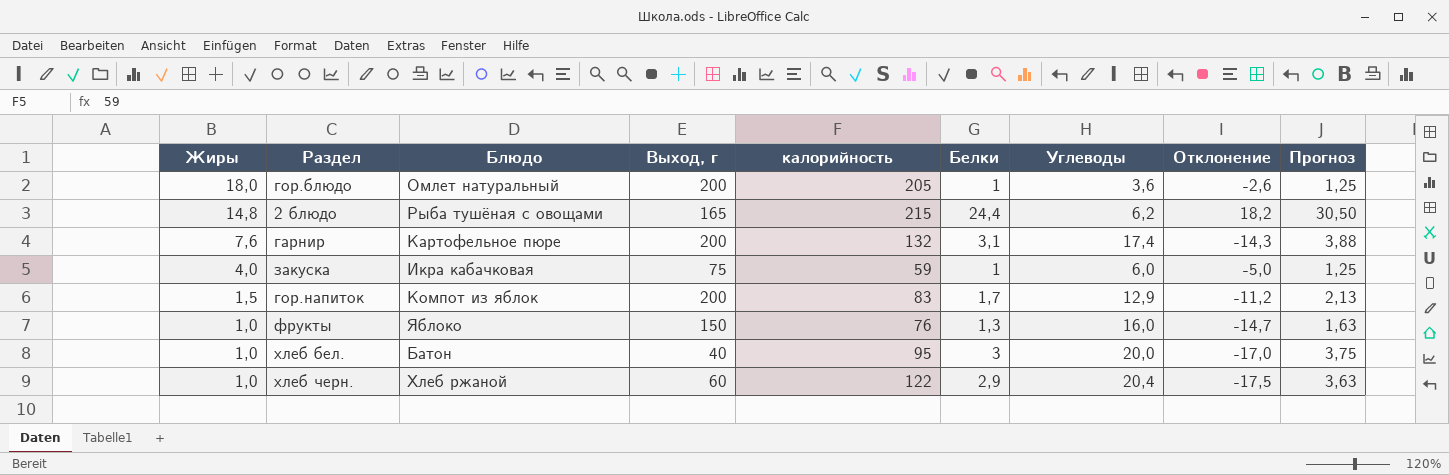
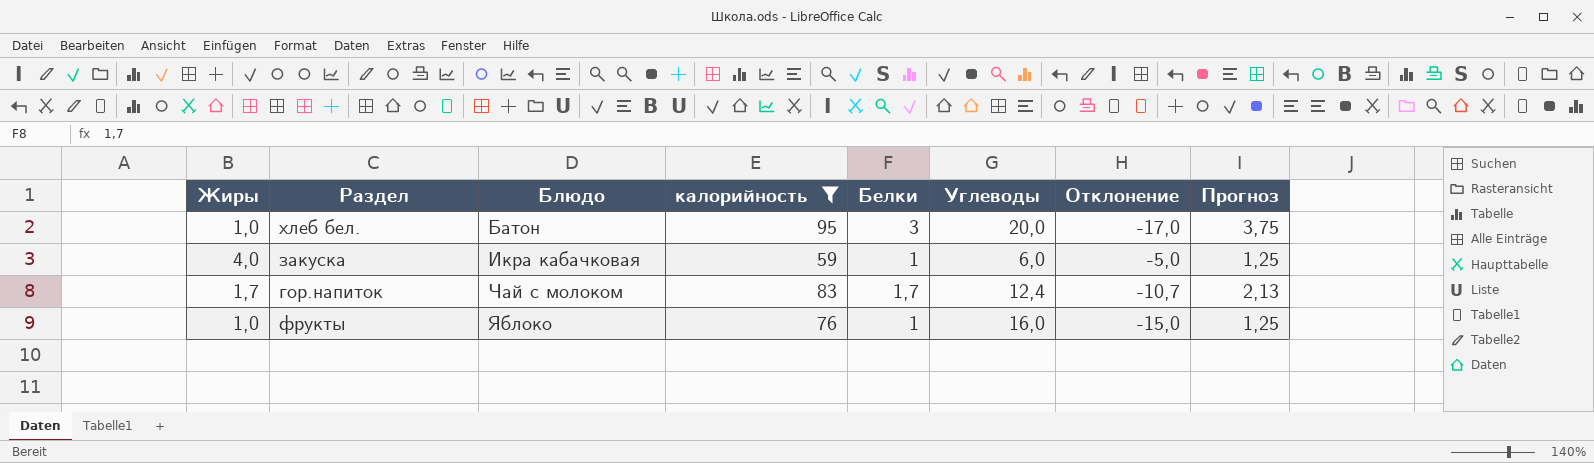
filter: none -> калорийность <= 95
row order: Жиры descending -> Блюдо ascending
column Выход, г | position: 4 -> none
гор.напиток | Жиры: 1,5 -> 1,7
гор.напиток | Блюдо: Компот из яблок -> Чай с молоком
гор.напиток | Углеводы: 12,9 -> 12,4
гор.напиток | Отклонение: -11,2 -> -10,7
фрукты | Белки: 1,3 -> 1
фрукты | Отклонение: -14,7 -> -15,0
фрукты | Прогноз: 1,63 -> 1,25

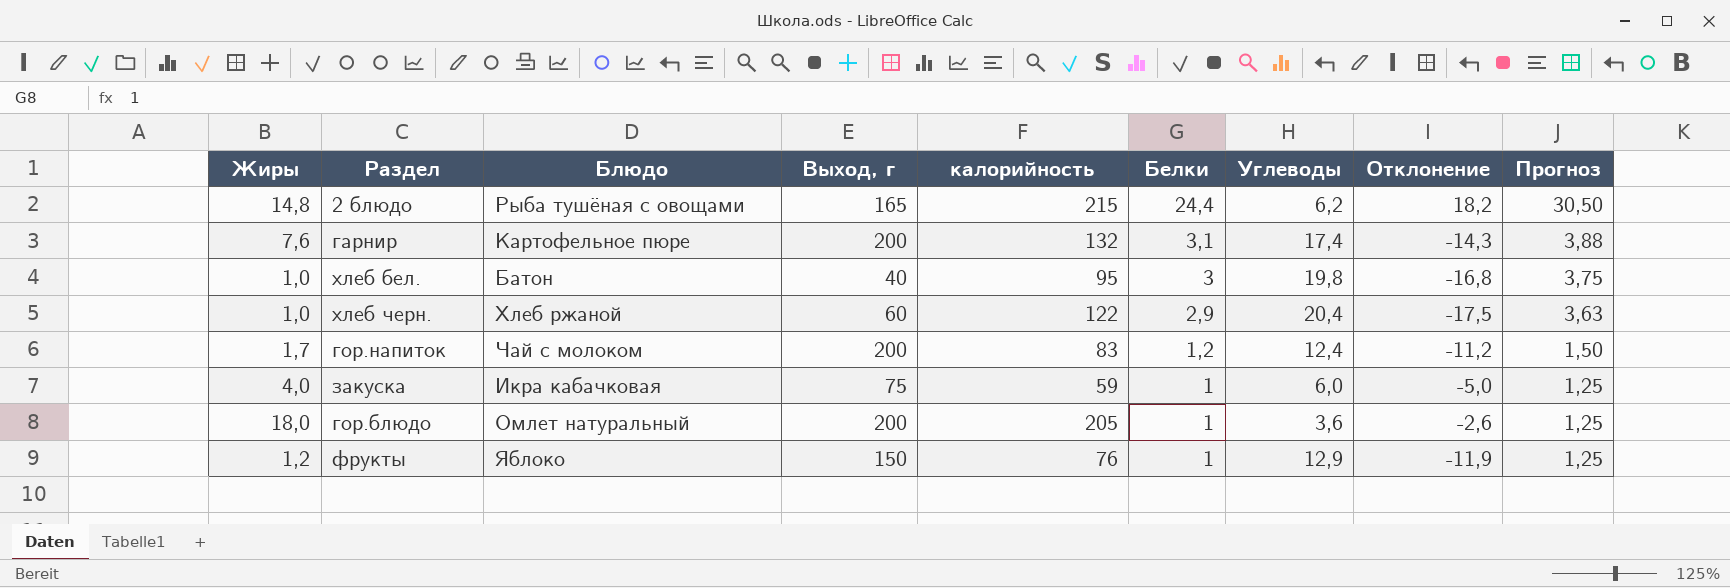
filter: калорийность <= 95 -> none
row order: Блюдо ascending -> Белки descending
column Выход, г | position: none -> 4
хлеб бел. | Углеводы: 20,0 -> 19,8
хлеб бел. | Отклонение: -17,0 -> -16,8
гор.напиток | Белки: 1,7 -> 1,2
гор.напиток | Отклонение: -10,7 -> -11,2
гор.напиток | Прогноз: 2,13 -> 1,50
фрукты | Жиры: 1,0 -> 1,2
фрукты | Углеводы: 16,0 -> 12,9
фрукты | Отклонение: -15,0 -> -11,9

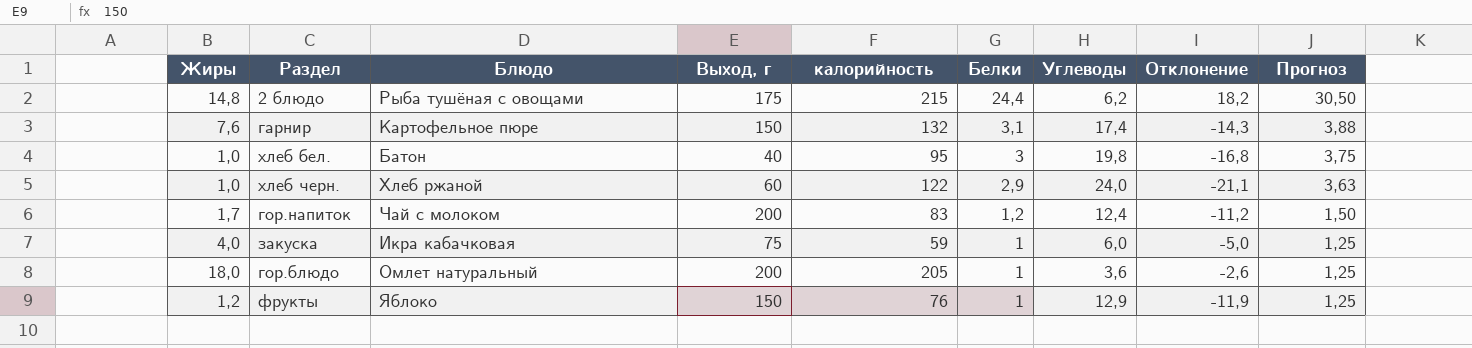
2 блюдо | Выход, г: 165 -> 175
гарнир | Выход, г: 200 -> 150
хлеб черн. | Углеводы: 20,4 -> 24,0
хлеб черн. | Отклонение: -17,5 -> -21,1

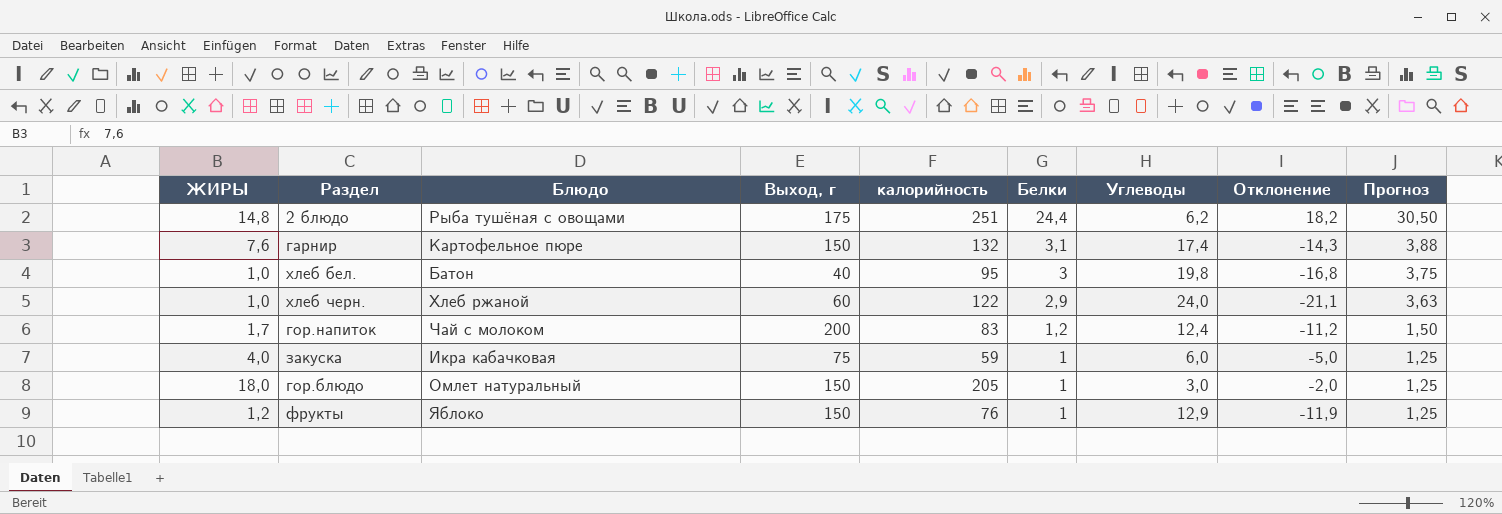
column name: Жиры -> ЖИРЫ
2 блюдо | калорийность: 215 -> 251
гор.блюдо | Выход, г: 200 -> 150
гор.блюдо | Углеводы: 3,6 -> 3,0
гор.блюдо | Отклонение: -2,6 -> -2,0

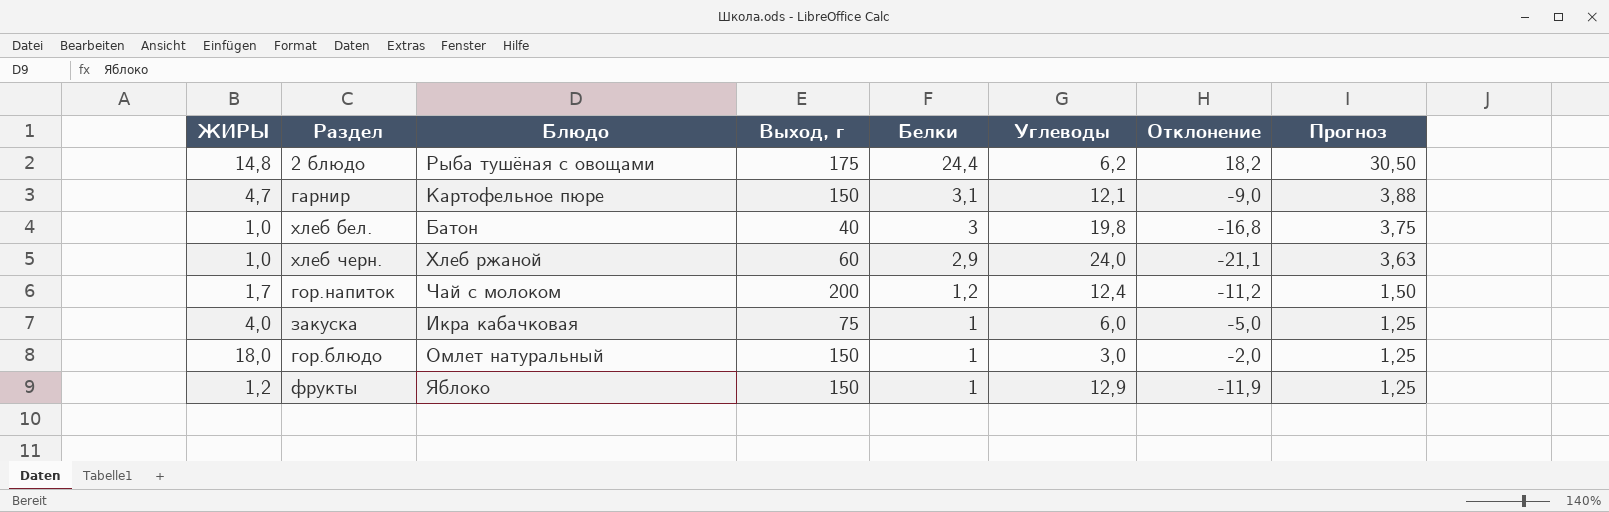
column калорийность | position: 5 -> none
гарнир | ЖИРЫ: 7,6 -> 4,7
гарнир | Углеводы: 17,4 -> 12,1
гарнир | Отклонение: -14,3 -> -9,0

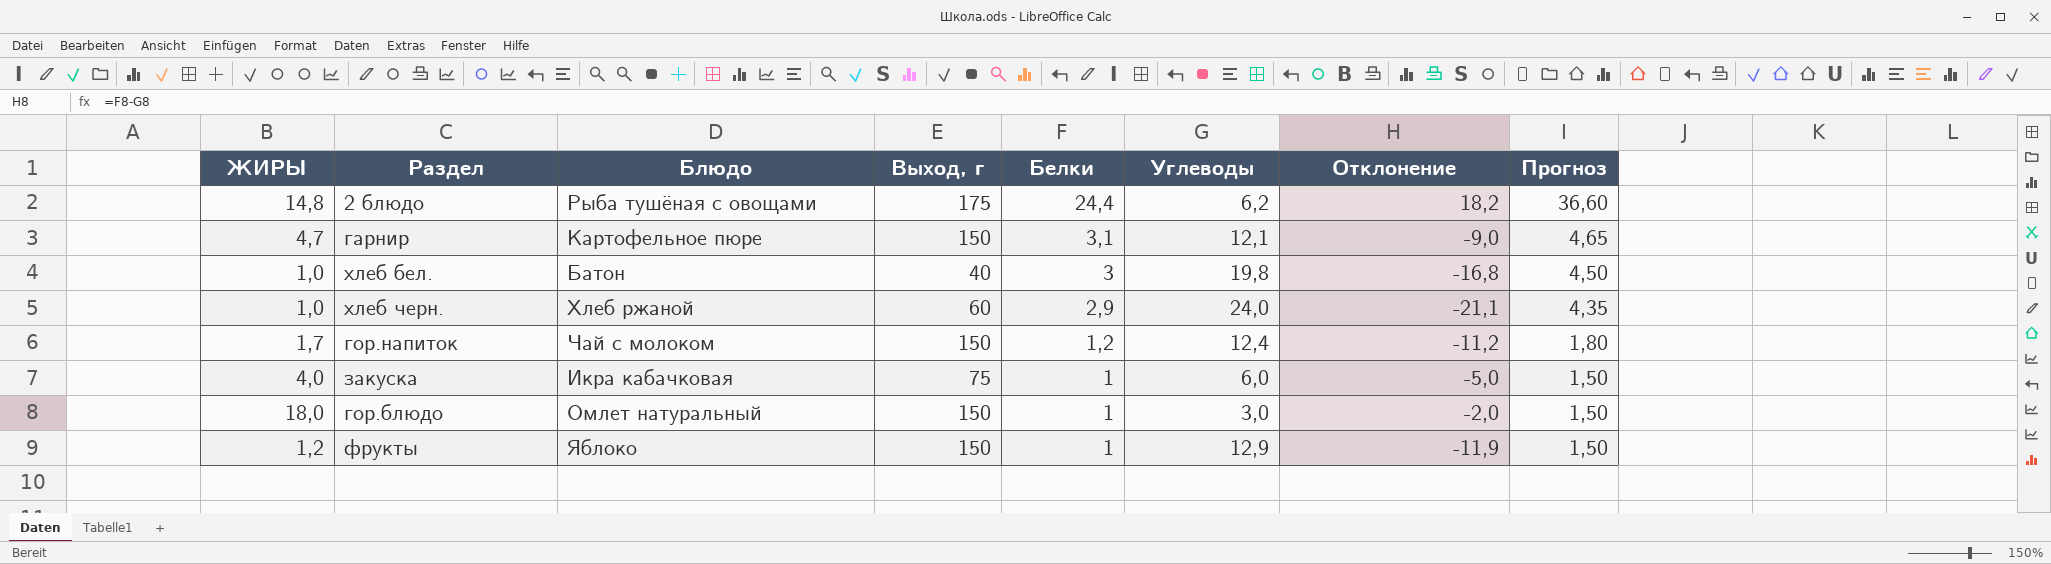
column Прогноз | formula: [Белки] * 1,25 -> [Белки] * 1,5
гор.напиток | Выход, г: 200 -> 150

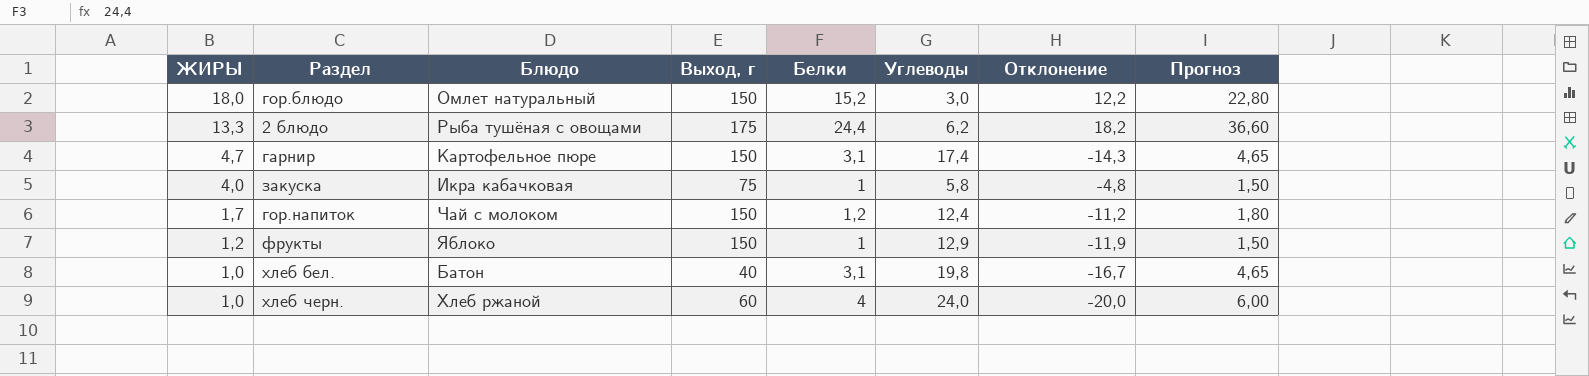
row order: Белки descending -> ЖИРЫ descending
гор.блюдо | Белки: 1 -> 15,2
гор.блюдо | Отклонение: -2,0 -> 12,2
гор.блюдо | Прогноз: 1,50 -> 22,80
2 блюдо | ЖИРЫ: 14,8 -> 13,3
гарнир | Углеводы: 12,1 -> 17,4
гарнир | Отклонение: -9,0 -> -14,3
закуска | Углеводы: 6,0 -> 5,8
закуска | Отклонение: -5,0 -> -4,8
хлеб бел. | Белки: 3 -> 3,1
хлеб бел. | Отклонение: -16,8 -> -16,7
хлеб бел. | Прогноз: 4,50 -> 4,65
хлеб черн. | Белки: 2,9 -> 4
хлеб черн. | Отклонение: -21,1 -> -20,0
хлеб черн. | Прогноз: 4,35 -> 6,00

